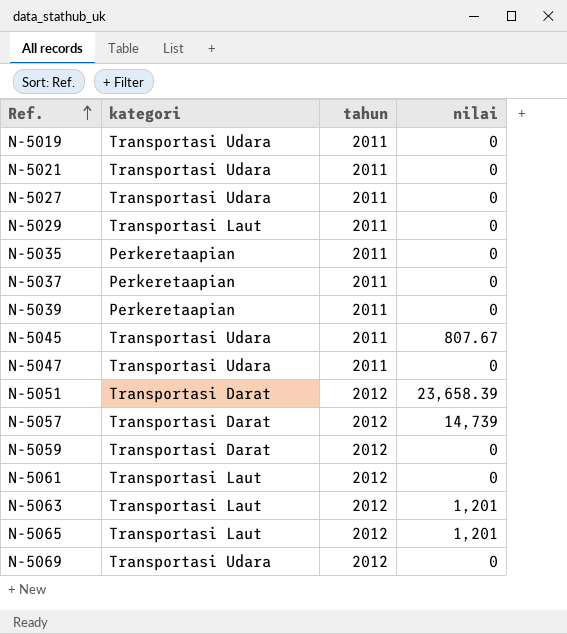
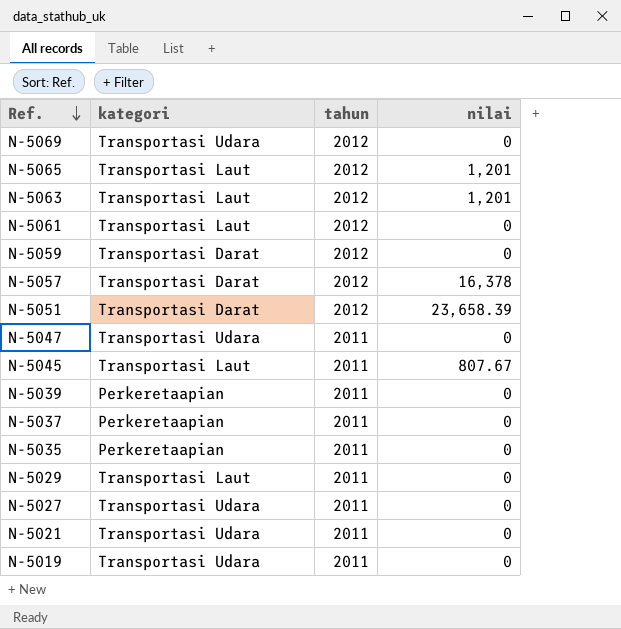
row order: Ref. ascending -> Ref. descending
N-5057 | nilai: 14,739 -> 16,378
N-5045 | kategori: Transportasi Udara -> Transportasi Laut

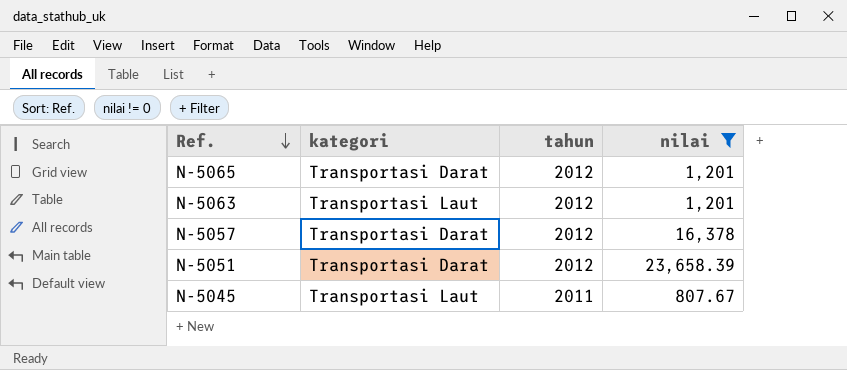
filter: none -> nilai != 0
N-5065 | kategori: Transportasi Laut -> Transportasi Darat

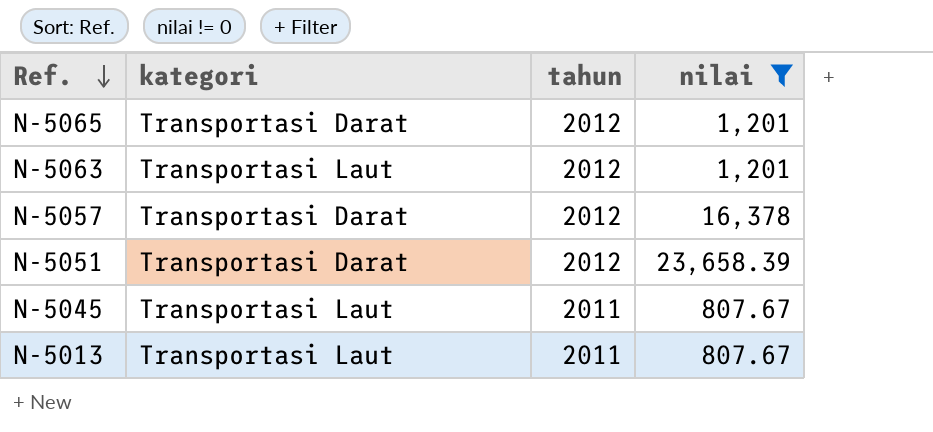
row N-5013: none -> Transportasi Laut | 2011 | 807.67

